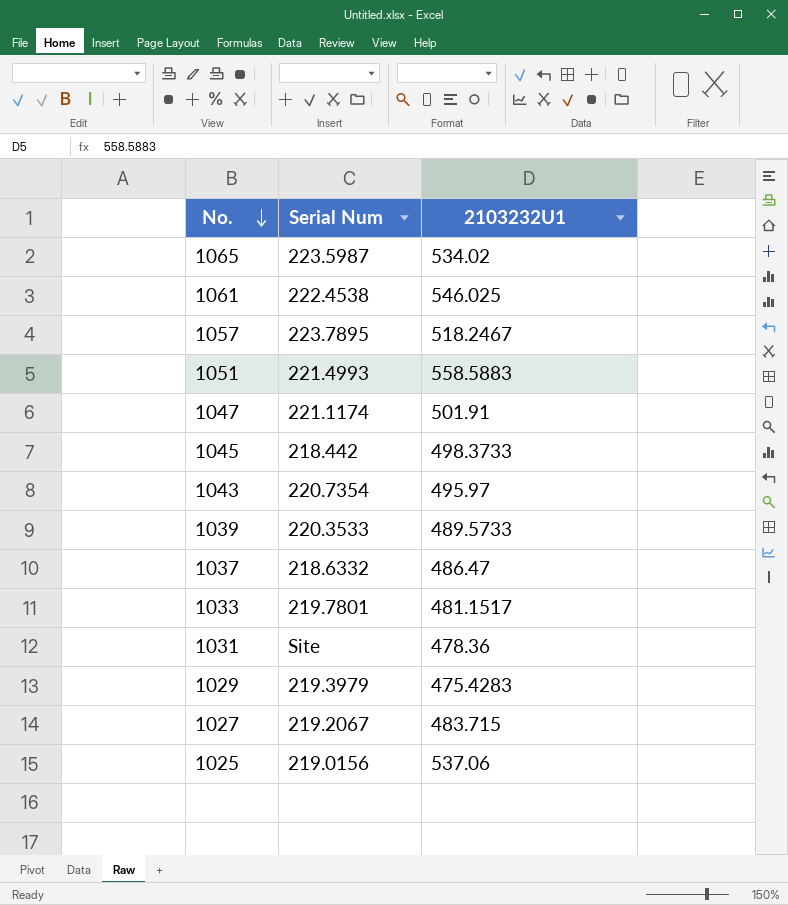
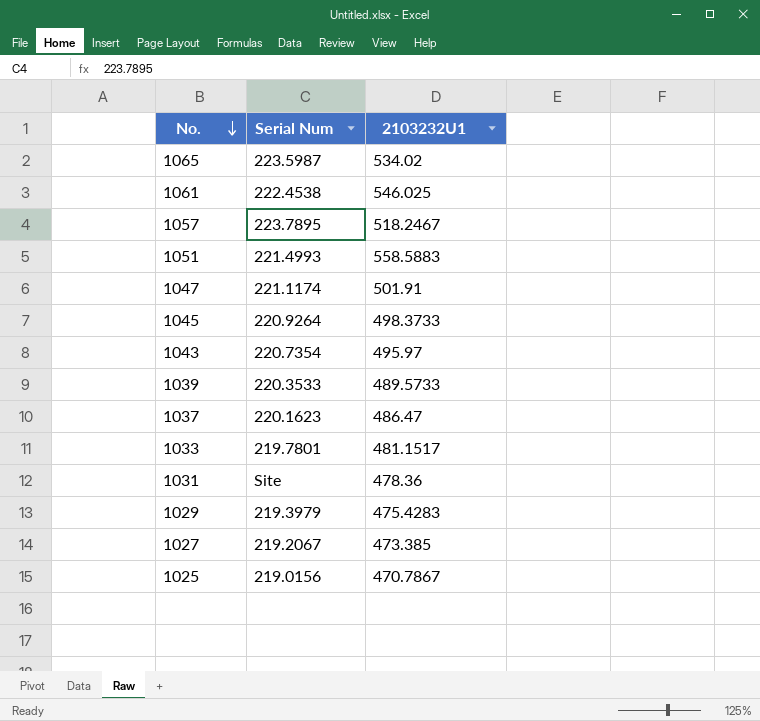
1045 | Serial Num: 218.442 -> 220.9264
1037 | Serial Num: 218.6332 -> 220.1623
1027 | 2103232U1: 483.715 -> 473.385
1025 | 2103232U1: 537.06 -> 470.7867

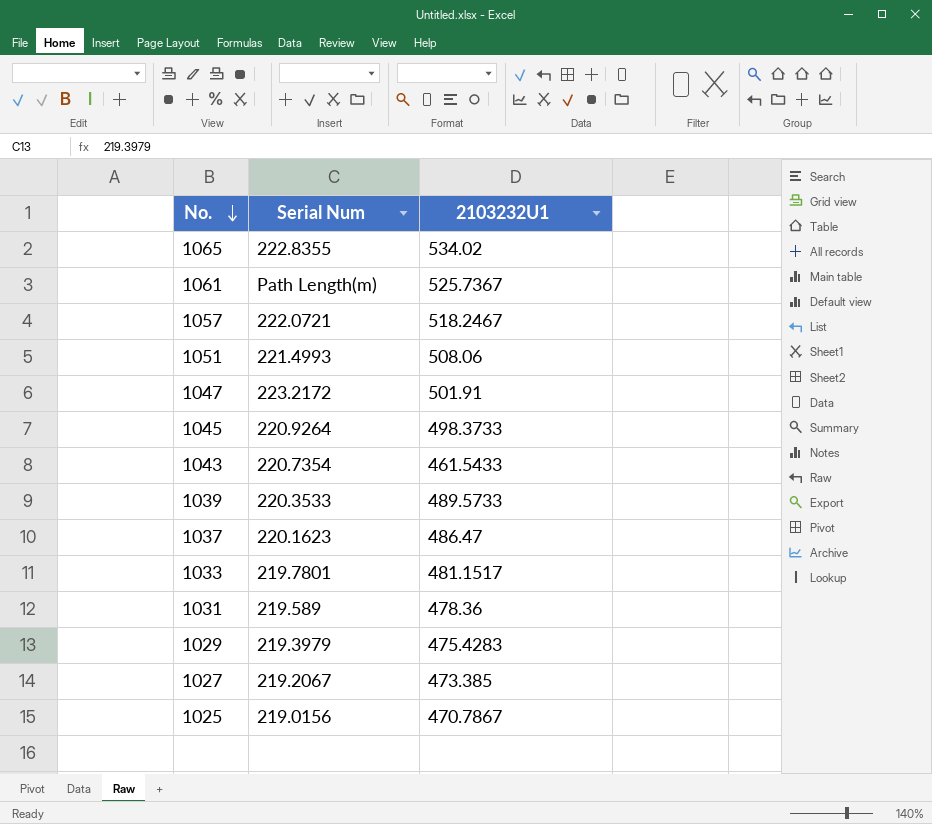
1065 | Serial Num: 223.5987 -> 222.8355
1061 | Serial Num: 222.4538 -> Path Length(m)
1061 | 2103232U1: 546.025 -> 525.7367
1057 | Serial Num: 223.7895 -> 222.0721
1051 | 2103232U1: 558.5883 -> 508.06
1047 | Serial Num: 221.1174 -> 223.2172
1043 | 2103232U1: 495.97 -> 461.5433
1031 | Serial Num: Site -> 219.589

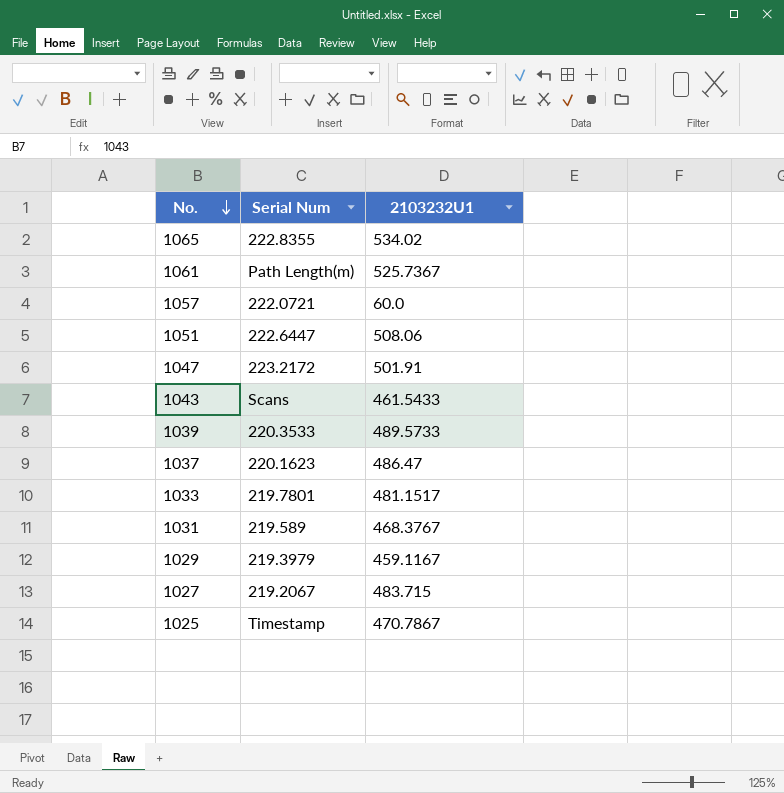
row 1045: 220.9264 | 498.3733 -> none
1057 | 2103232U1: 518.2467 -> 60.0
1051 | Serial Num: 221.4993 -> 222.6447
1043 | Serial Num: 220.7354 -> Scans
1031 | 2103232U1: 478.36 -> 468.3767
1029 | 2103232U1: 475.4283 -> 459.1167
1027 | 2103232U1: 473.385 -> 483.715
1025 | Serial Num: 219.0156 -> Timestamp

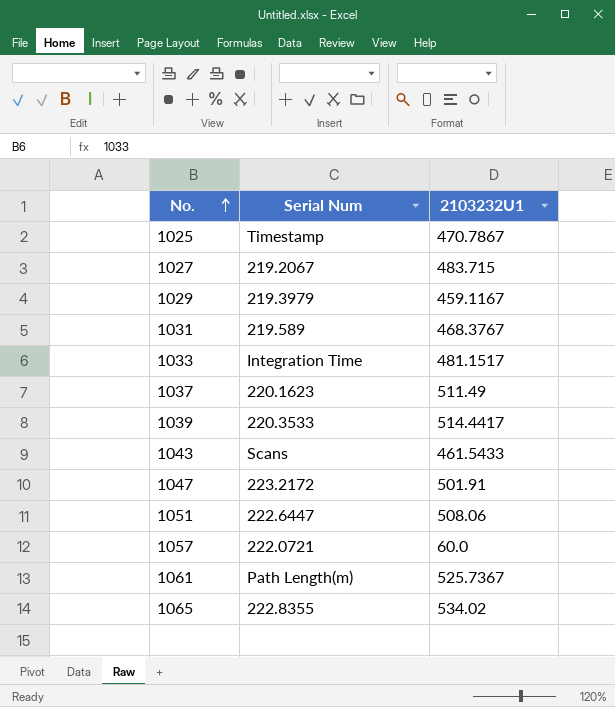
row order: No. descending -> No. ascending
1033 | Serial Num: 219.7801 -> Integration Time
1037 | 2103232U1: 486.47 -> 511.49
1039 | 2103232U1: 489.5733 -> 514.4417

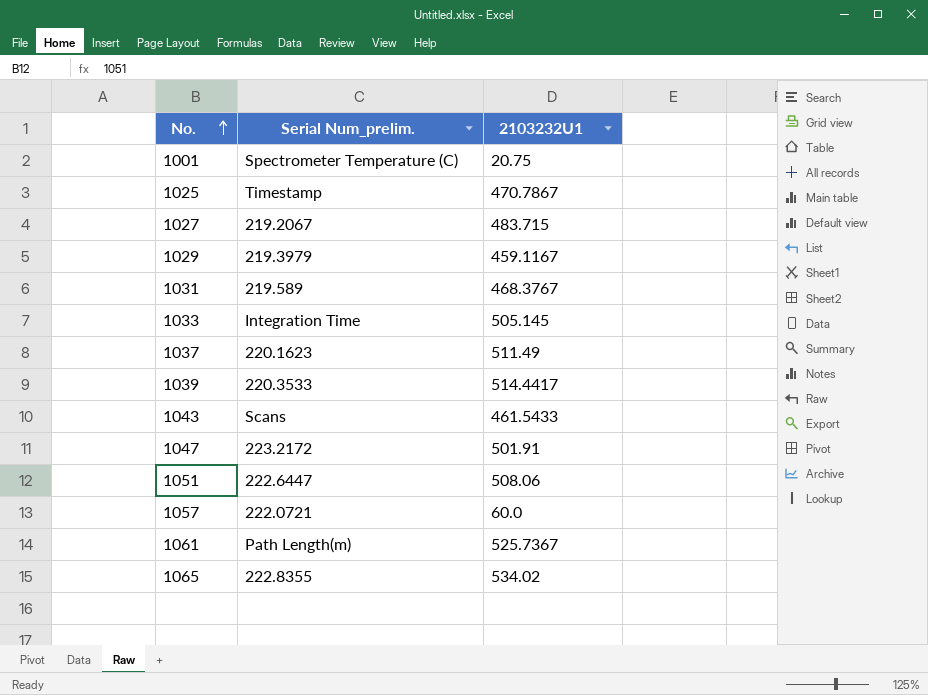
column name: Serial Num -> Serial Num_prelim.
row 1001: none -> Spectrometer Temperature (C) | 20.75
1033 | 2103232U1: 481.1517 -> 505.145

